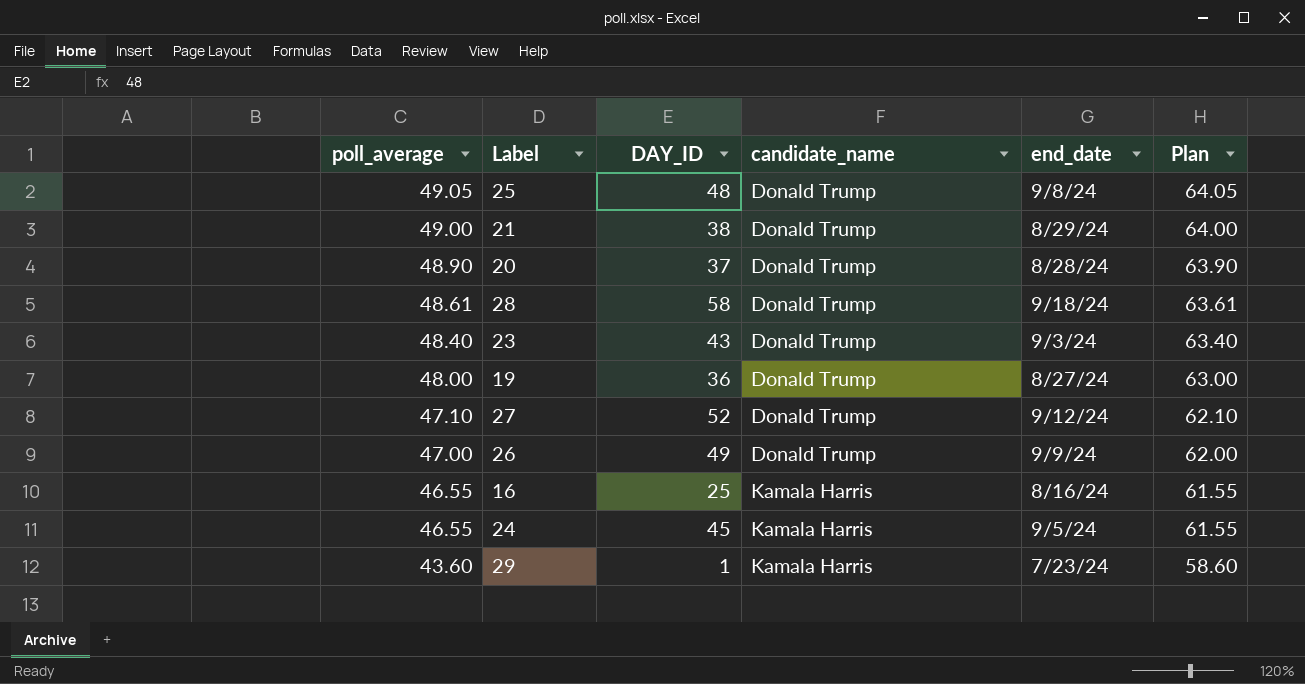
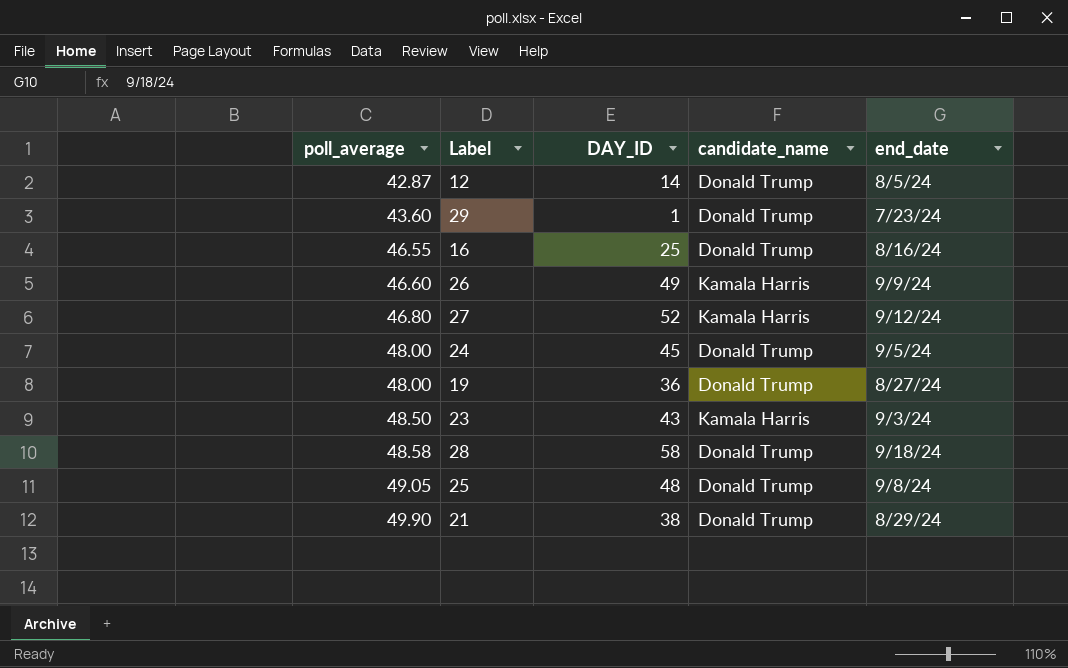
row order: poll_average descending -> poll_average ascending
column Plan | formula: [poll_average] + 15 -> none
row 20: 48.90 | 37 | Donald Trump | 8/28/24 | 63.90 -> none
row 12: none -> 42.87 | 14 | Donald Trump | 8/5/24
29 | candidate_name: Kamala Harris -> Donald Trump
16 | candidate_name: Kamala Harris -> Donald Trump
26 | poll_average: 47.00 -> 46.60
26 | candidate_name: Donald Trump -> Kamala Harris
27 | poll_average: 47.10 -> 46.80
27 | candidate_name: Donald Trump -> Kamala Harris
24 | poll_average: 46.55 -> 48.00
24 | candidate_name: Kamala Harris -> Donald Trump
23 | poll_average: 48.40 -> 48.50
23 | candidate_name: Donald Trump -> Kamala Harris
28 | poll_average: 48.61 -> 48.58
21 | poll_average: 49.00 -> 49.90

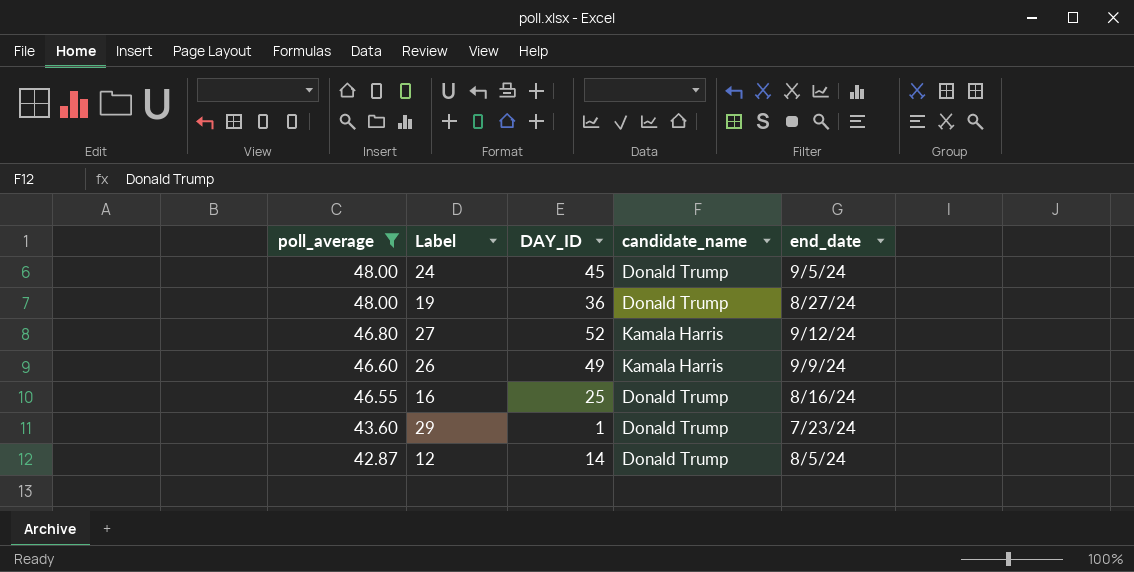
filter: none -> poll_average <= 48.00
row order: poll_average ascending -> poll_average descending

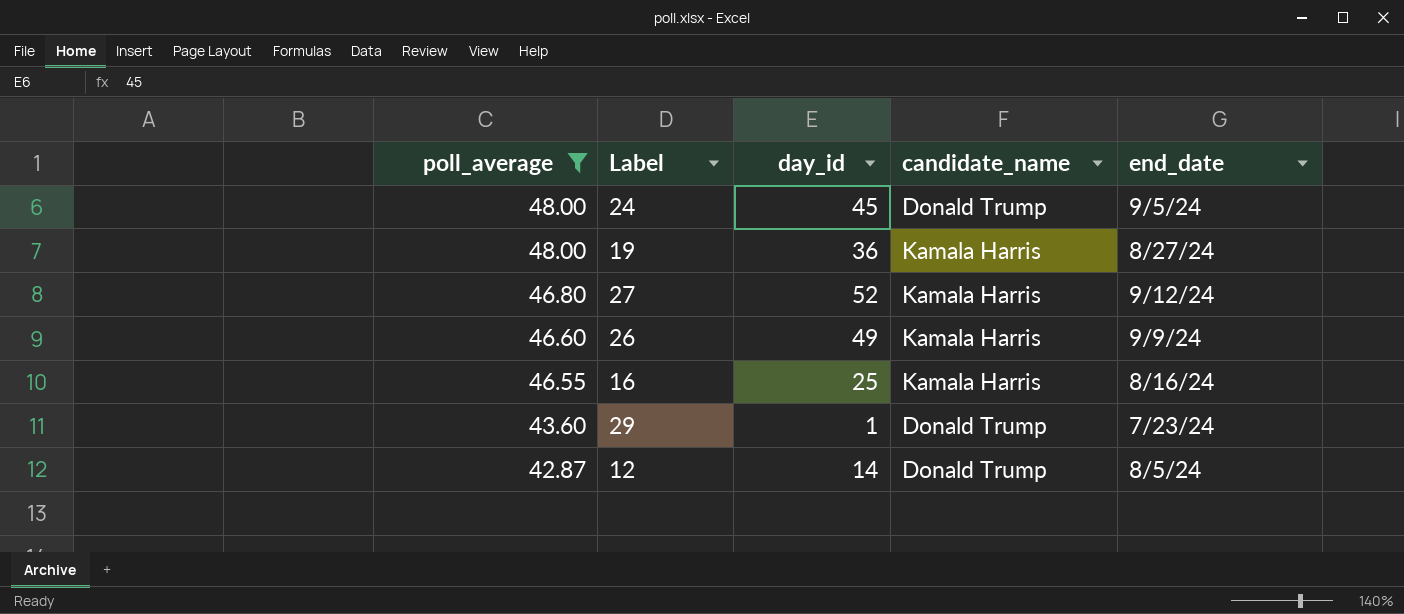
column name: DAY_ID -> day_id
19 | candidate_name: Donald Trump -> Kamala Harris
16 | candidate_name: Donald Trump -> Kamala Harris

